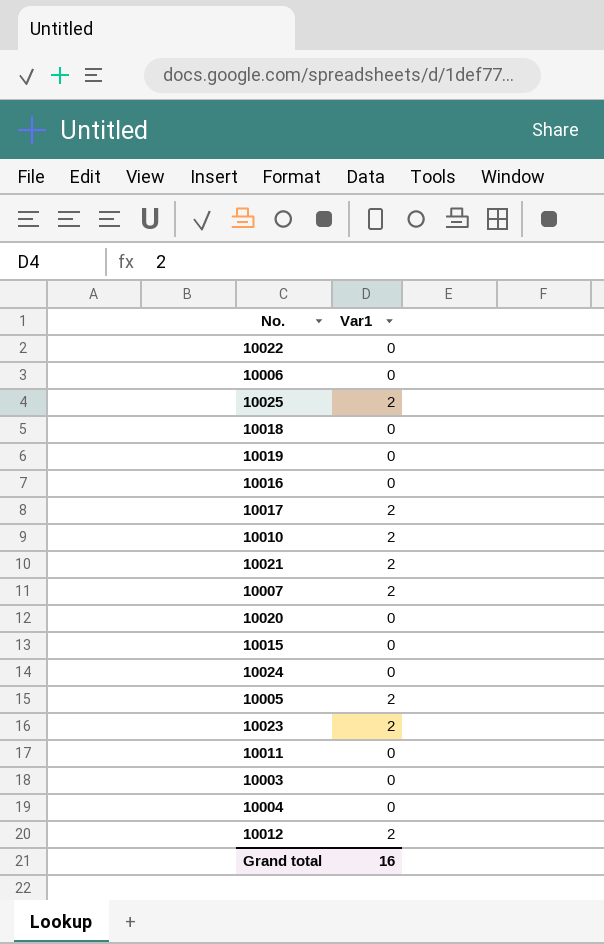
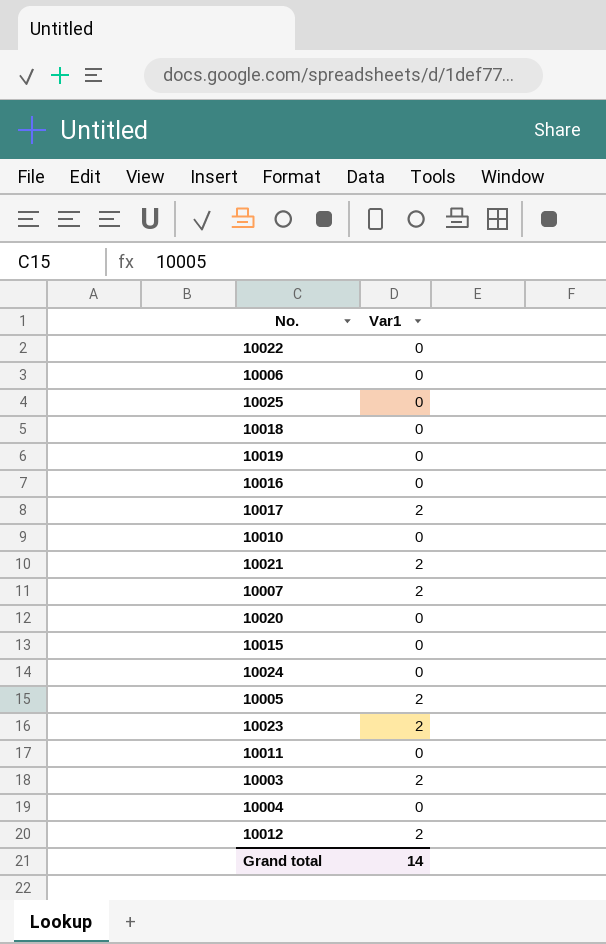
10025 | Var1: 2 -> 0
10010 | Var1: 2 -> 0
10003 | Var1: 0 -> 2
Grand total | Var1: 16 -> 14

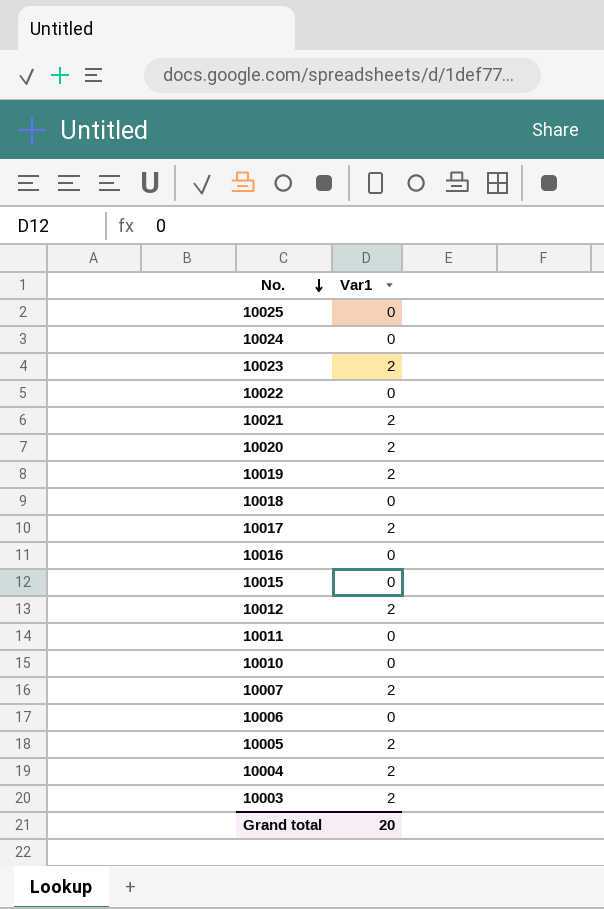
row order: none -> No. descending
10020 | Var1: 0 -> 2
10019 | Var1: 0 -> 2
10004 | Var1: 0 -> 2
Grand total | Var1: 14 -> 20

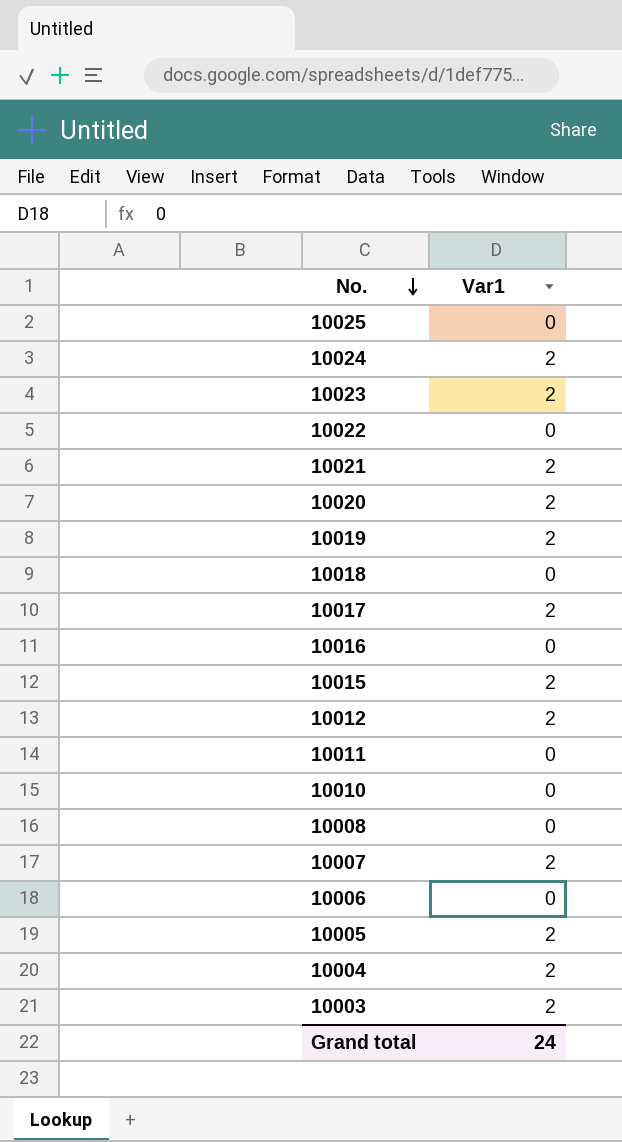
10024 | Var1: 0 -> 2
10015 | Var1: 0 -> 2
row 10008: none -> 0
Grand total | Var1: 20 -> 24

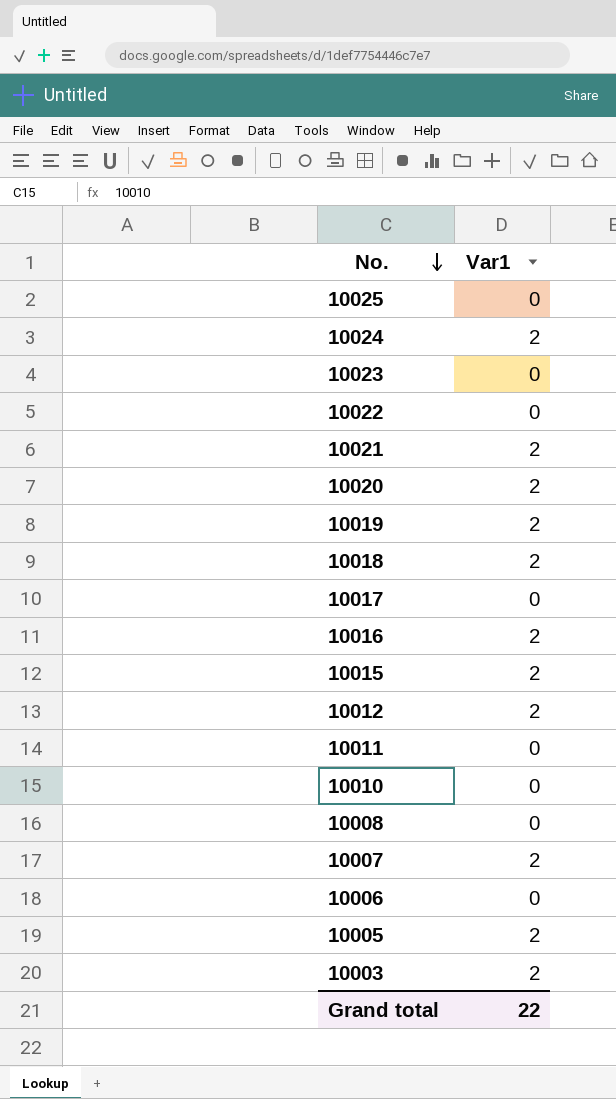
row 10004: 2 -> none
10023 | Var1: 2 -> 0
10018 | Var1: 0 -> 2
10017 | Var1: 2 -> 0
10016 | Var1: 0 -> 2
Grand total | Var1: 24 -> 22

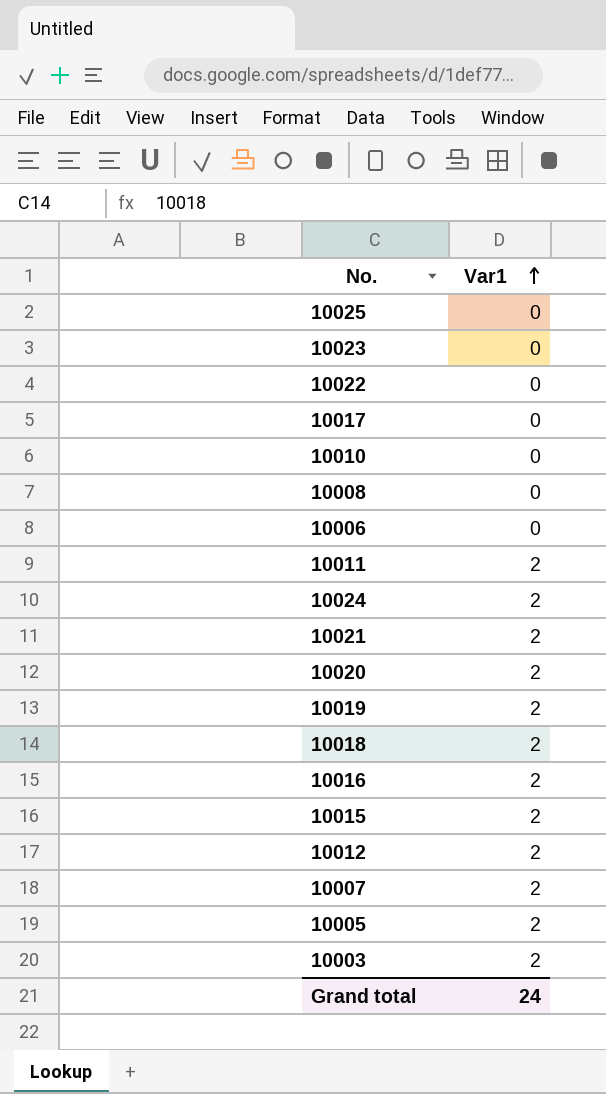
row order: No. descending -> Var1 ascending
10011 | Var1: 0 -> 2
Grand total | Var1: 22 -> 24

